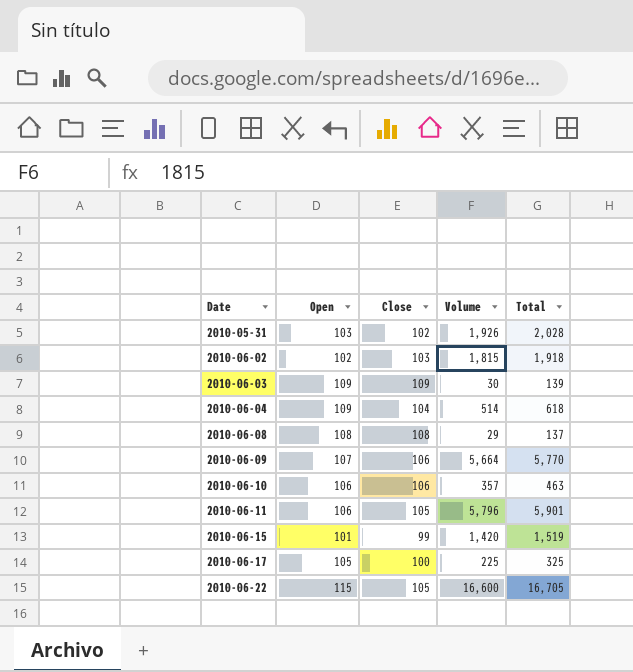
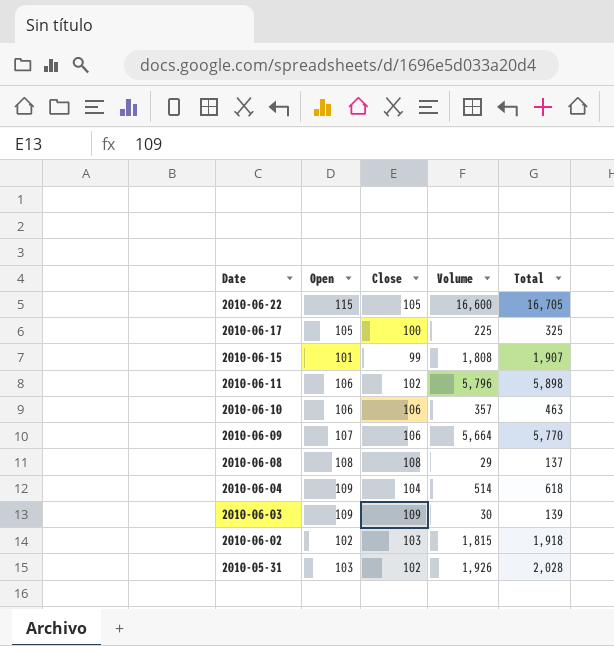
row order: Date ascending -> Date descending
2010-06-15 | Volume: 1,420 -> 1,808
2010-06-15 | Total: 1,519 -> 1,907
2010-06-11 | Close: 105 -> 102
2010-06-11 | Total: 5,901 -> 5,898

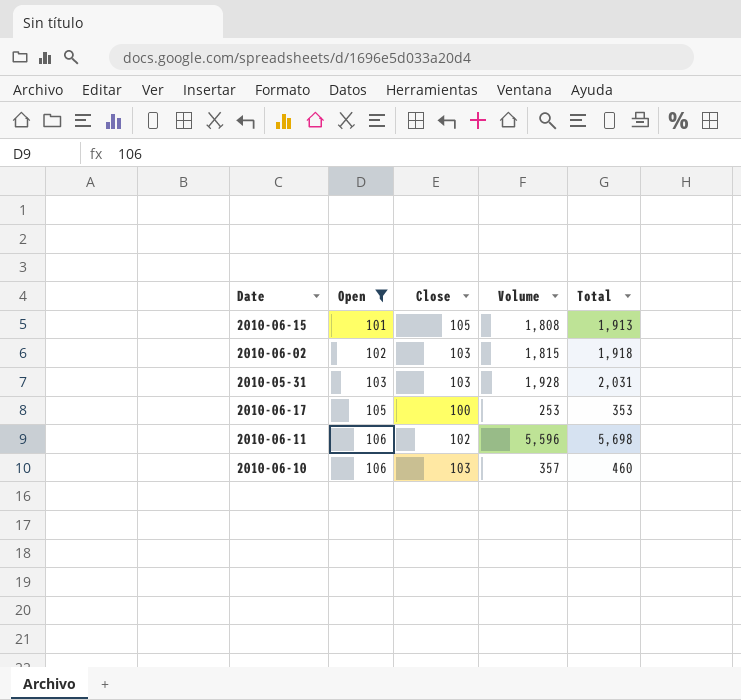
filter: none -> Open <= 106
row order: Date descending -> Open ascending
2010-06-15 | Close: 99 -> 105
2010-06-15 | Total: 1,907 -> 1,913
2010-05-31 | Close: 102 -> 103
2010-05-31 | Volume: 1,926 -> 1,928
2010-05-31 | Total: 2,028 -> 2,031
2010-06-17 | Volume: 225 -> 253
2010-06-17 | Total: 325 -> 353
2010-06-11 | Volume: 5,796 -> 5,596
2010-06-11 | Total: 5,898 -> 5,698
2010-06-10 | Close: 106 -> 103
2010-06-10 | Total: 463 -> 460

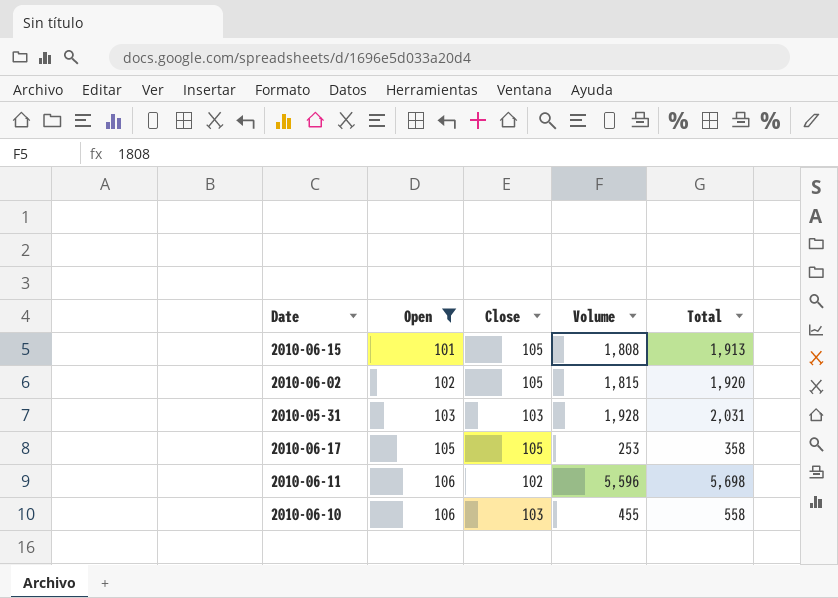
2010-06-02 | Close: 103 -> 105
2010-06-02 | Total: 1,918 -> 1,920
2010-06-17 | Close: 100 -> 105
2010-06-17 | Total: 353 -> 358
2010-06-10 | Volume: 357 -> 455
2010-06-10 | Total: 460 -> 558

